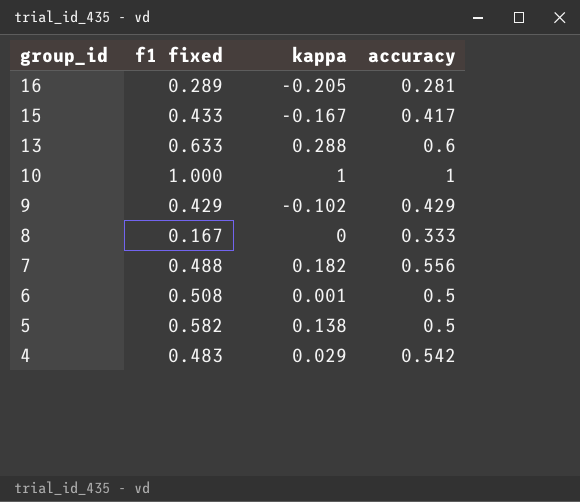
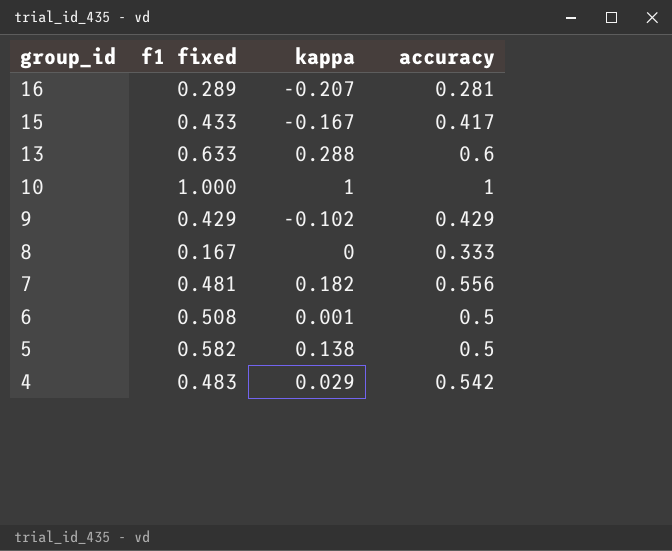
16 | kappa: -0.205 -> -0.207
7 | f1 fixed: 0.488 -> 0.481

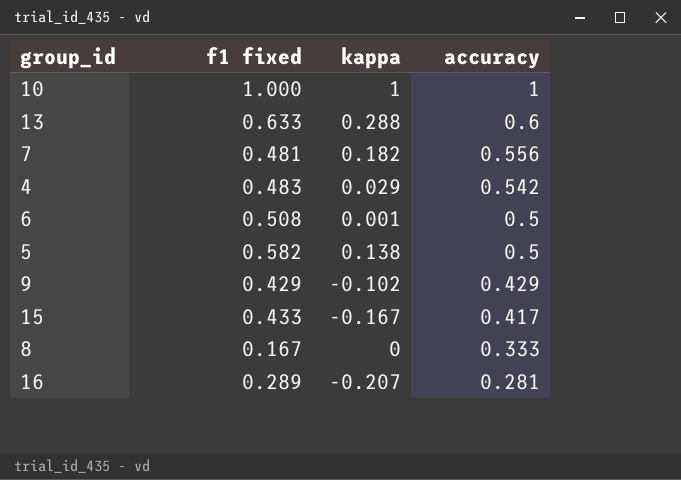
row order: group_id descending -> accuracy descending

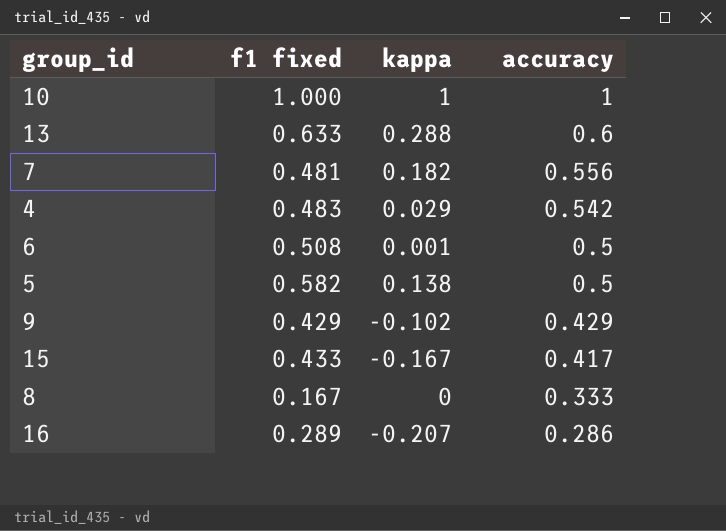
16 | accuracy: 0.281 -> 0.286

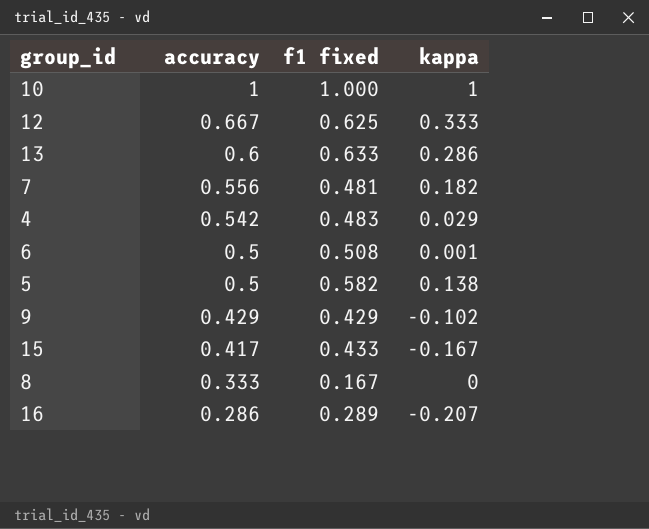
column accuracy | position: 4 -> 2
row 12: none -> 0.667 | 0.625 | 0.333
13 | kappa: 0.288 -> 0.286

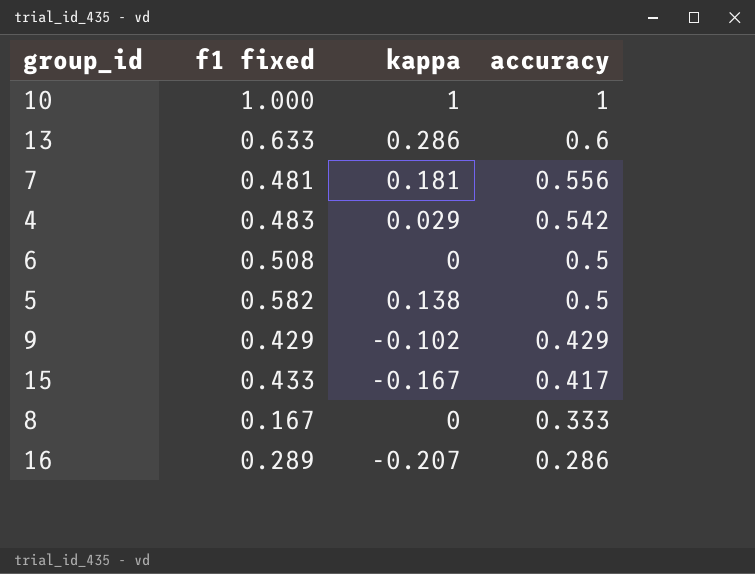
column accuracy | position: 2 -> 4
row 12: 0.667 | 0.625 | 0.333 -> none
7 | kappa: 0.182 -> 0.181
6 | kappa: 0.001 -> 0

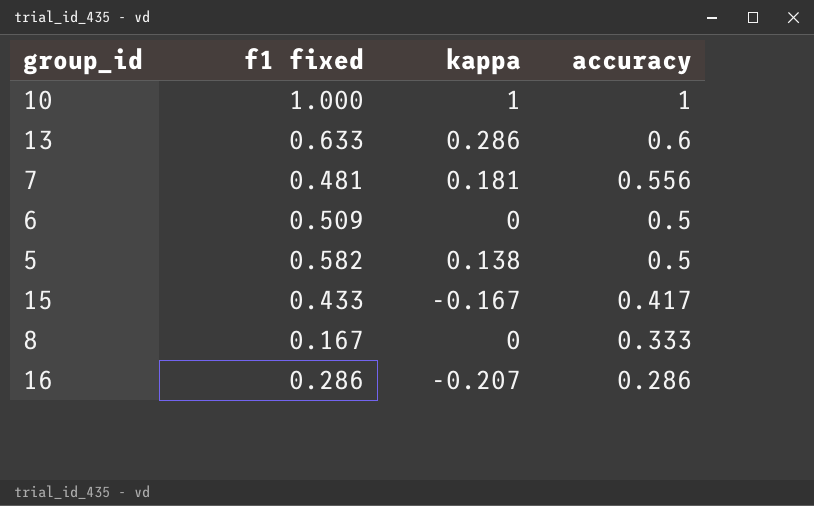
row 4: 0.483 | 0.029 | 0.542 -> none
row 9: 0.429 | -0.102 | 0.429 -> none
6 | f1 fixed: 0.508 -> 0.509
16 | f1 fixed: 0.289 -> 0.286

